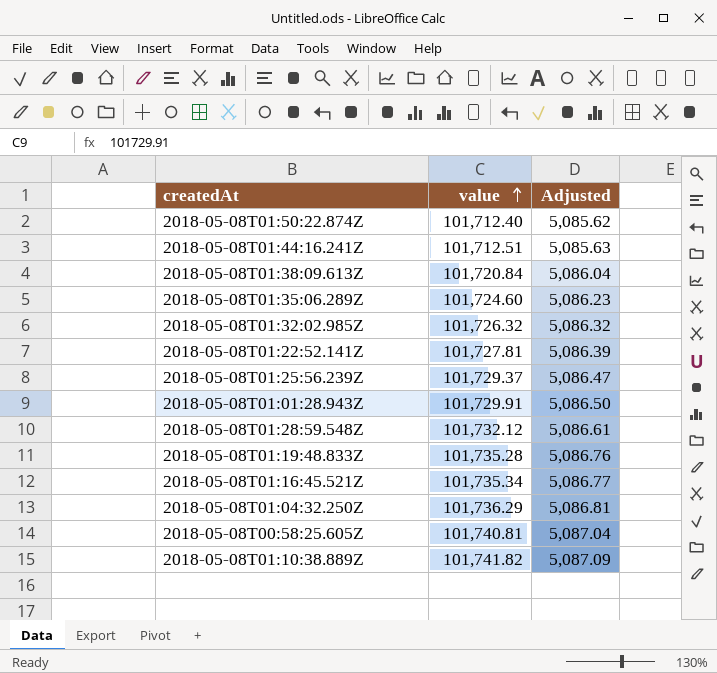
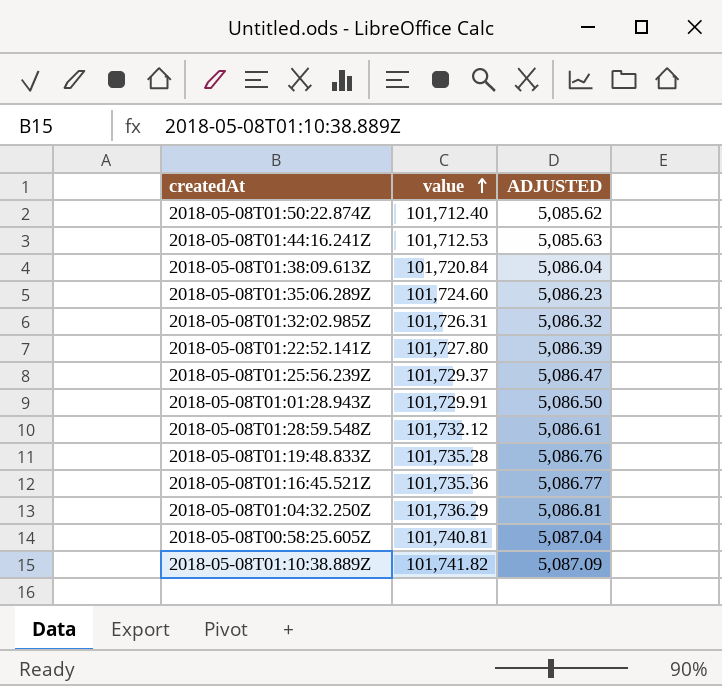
column name: Adjusted -> ADJUSTED
2018-05-08T01:44:16.241Z | value: 101,712.51 -> 101,712.53
2018-05-08T01:32:02.985Z | value: 101,726.32 -> 101,726.31
2018-05-08T01:22:52.141Z | value: 101,727.81 -> 101,727.80
2018-05-08T01:16:45.521Z | value: 101,735.34 -> 101,735.36

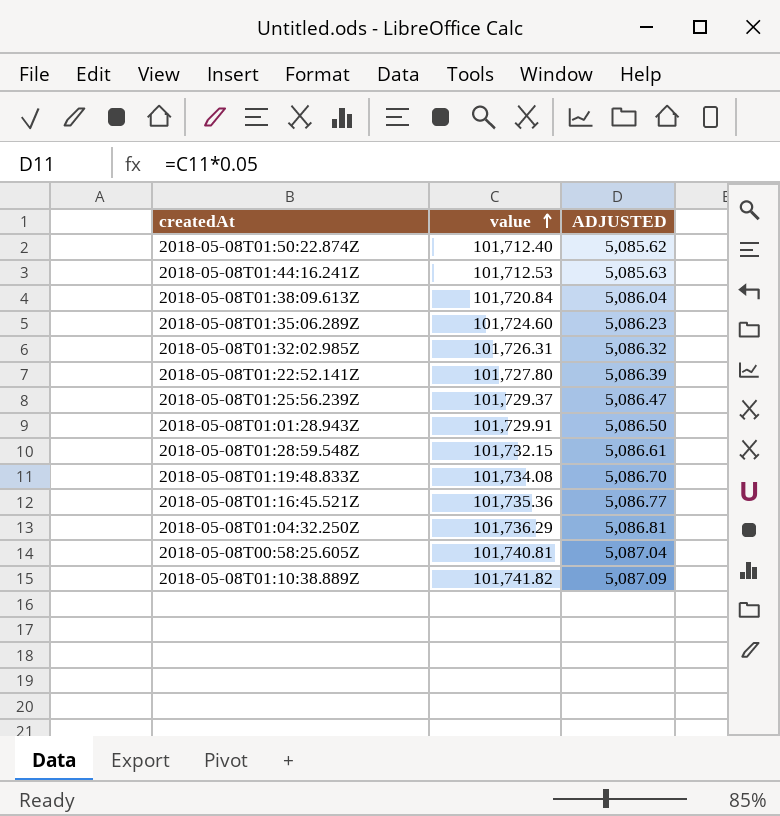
2018-05-08T01:28:59.548Z | value: 101,732.12 -> 101,732.15
2018-05-08T01:19:48.833Z | value: 101,735.28 -> 101,734.08
2018-05-08T01:19:48.833Z | ADJUSTED: 5,086.76 -> 5,086.70

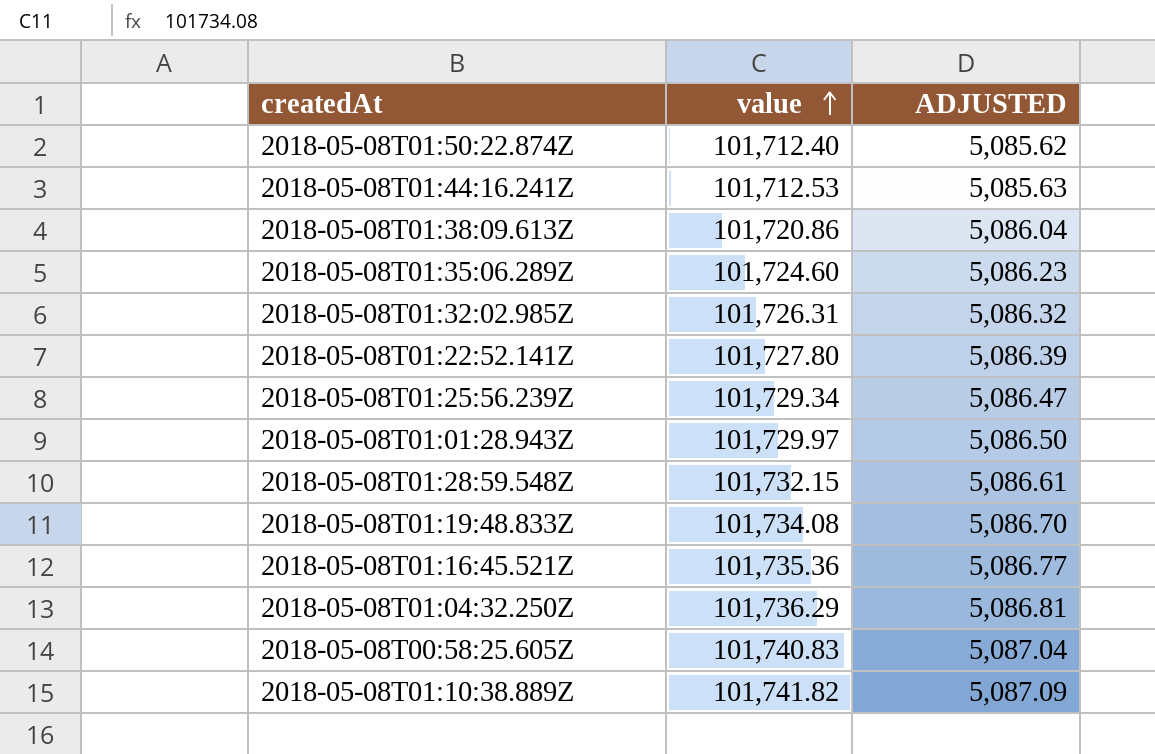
2018-05-08T01:38:09.613Z | value: 101,720.84 -> 101,720.86
2018-05-08T01:25:56.239Z | value: 101,729.37 -> 101,729.34
2018-05-08T01:01:28.943Z | value: 101,729.91 -> 101,729.97
2018-05-08T00:58:25.605Z | value: 101,740.81 -> 101,740.83

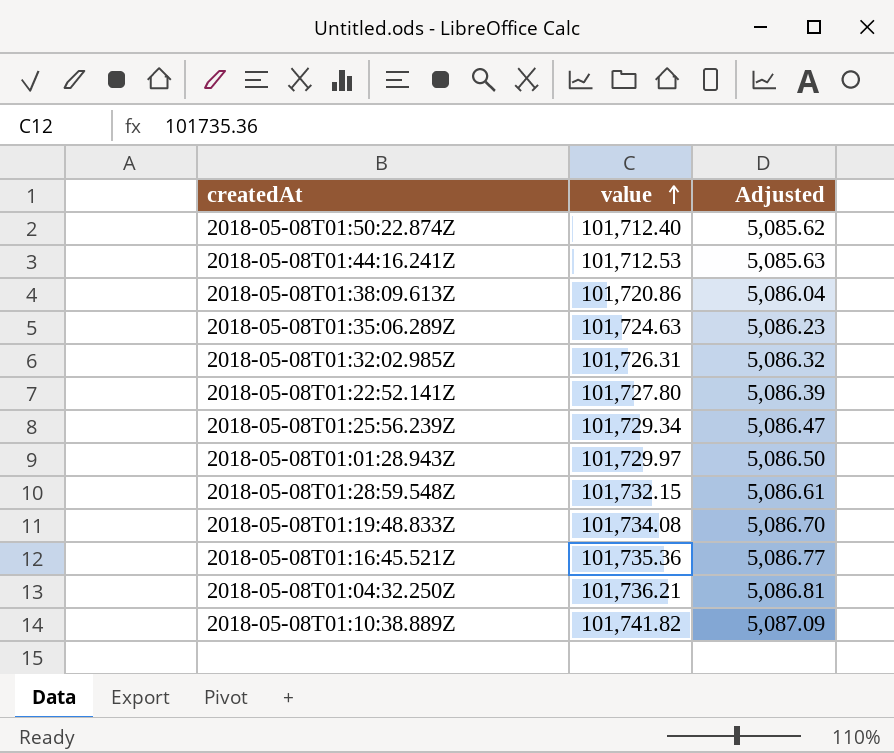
column name: ADJUSTED -> Adjusted
row 2018-05-08T00:58:25.605Z: 101,740.83 | 5,087.04 -> none
2018-05-08T01:35:06.289Z | value: 101,724.60 -> 101,724.63
2018-05-08T01:04:32.250Z | value: 101,736.29 -> 101,736.21

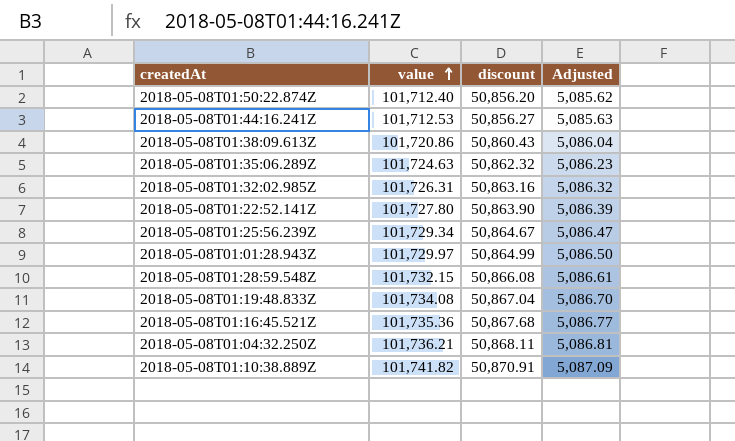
column discount | formula: none -> [value] * 0.5

